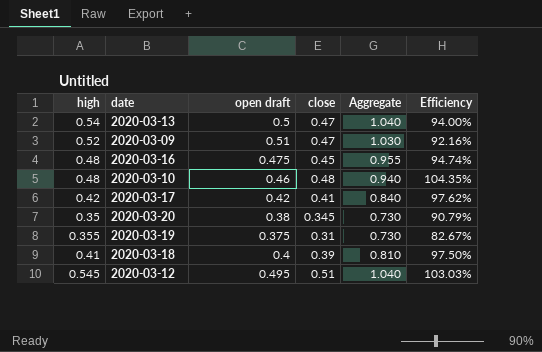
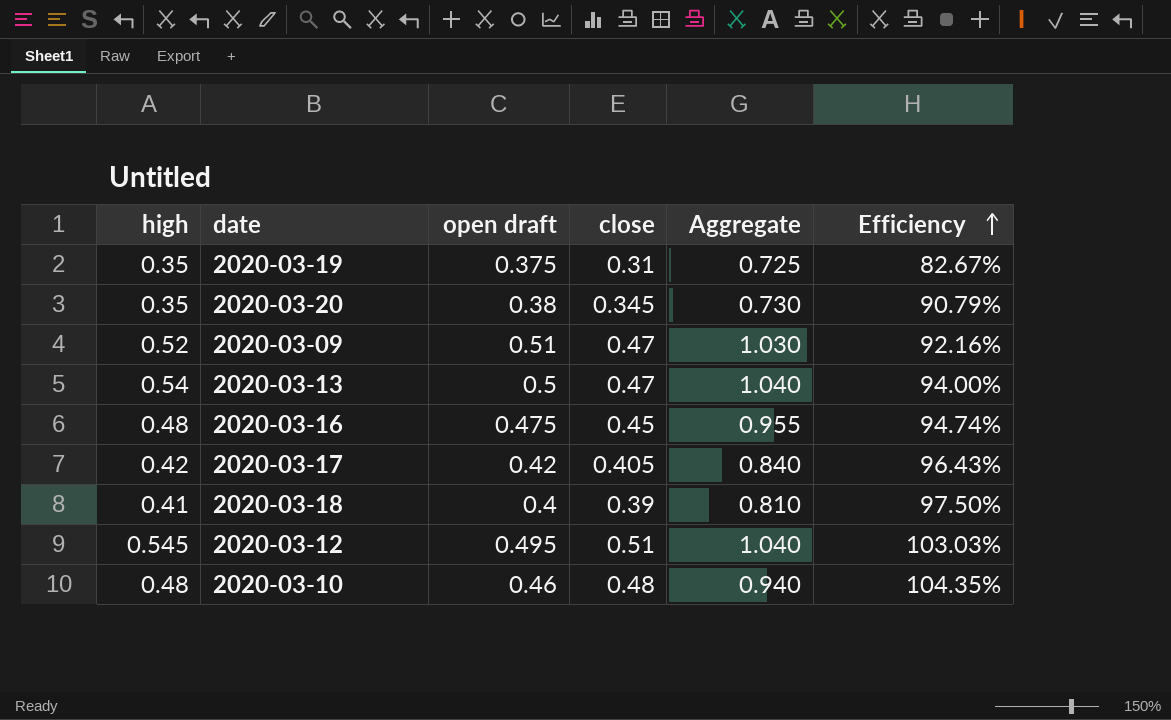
row order: none -> Efficiency ascending
2020-03-19 | high: 0.355 -> 0.35
2020-03-19 | Aggregate: 0.730 -> 0.725
2020-03-17 | close: 0.41 -> 0.405
2020-03-17 | Efficiency: 97.62% -> 96.43%

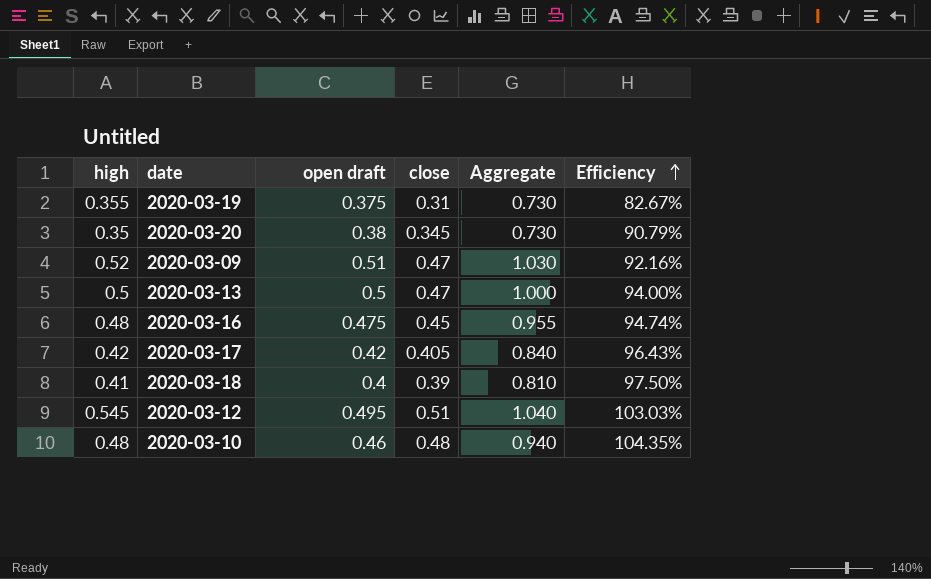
2020-03-19 | high: 0.35 -> 0.355
2020-03-19 | Aggregate: 0.725 -> 0.730
2020-03-13 | high: 0.54 -> 0.5
2020-03-13 | Aggregate: 1.040 -> 1.000

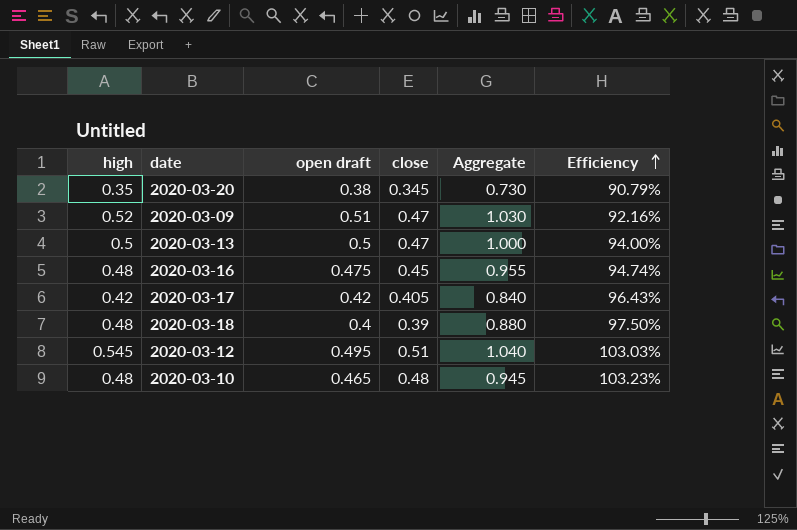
row 2020-03-19: 0.355 | 0.375 | 0.31 | 0.730 | 82.67% -> none
2020-03-18 | high: 0.41 -> 0.48
2020-03-18 | Aggregate: 0.810 -> 0.880
2020-03-10 | open draft: 0.46 -> 0.465
2020-03-10 | Aggregate: 0.940 -> 0.945
2020-03-10 | Efficiency: 104.35% -> 103.23%

